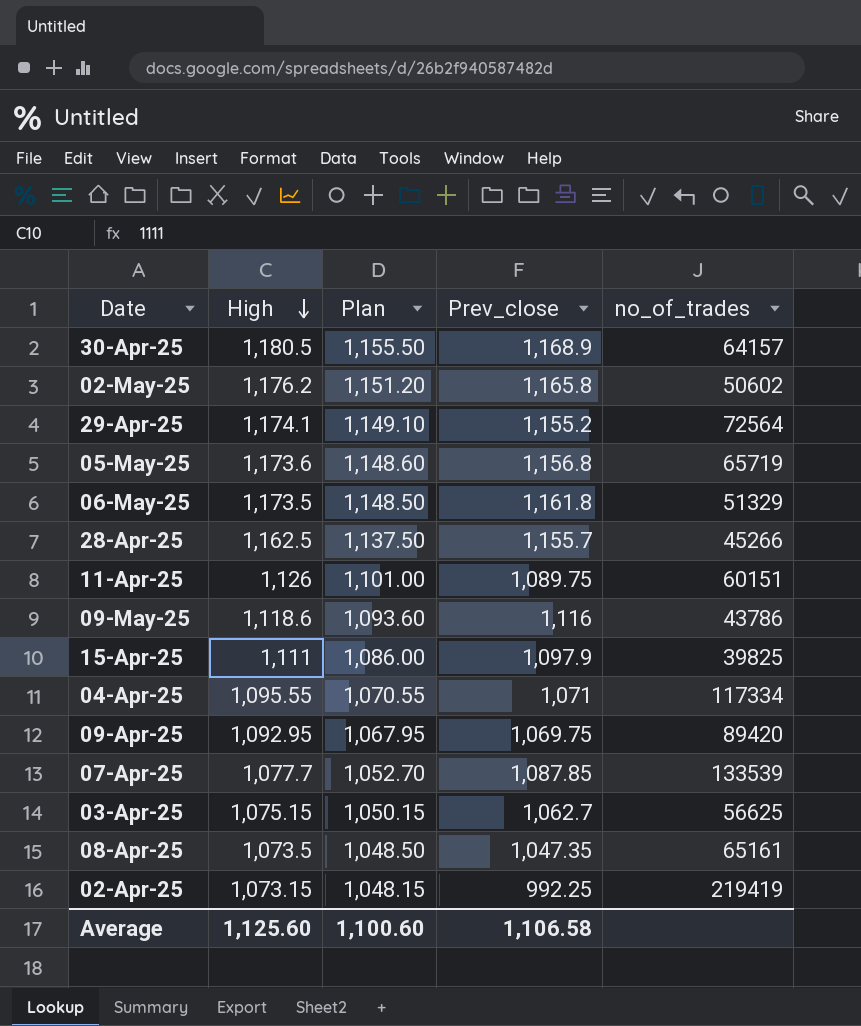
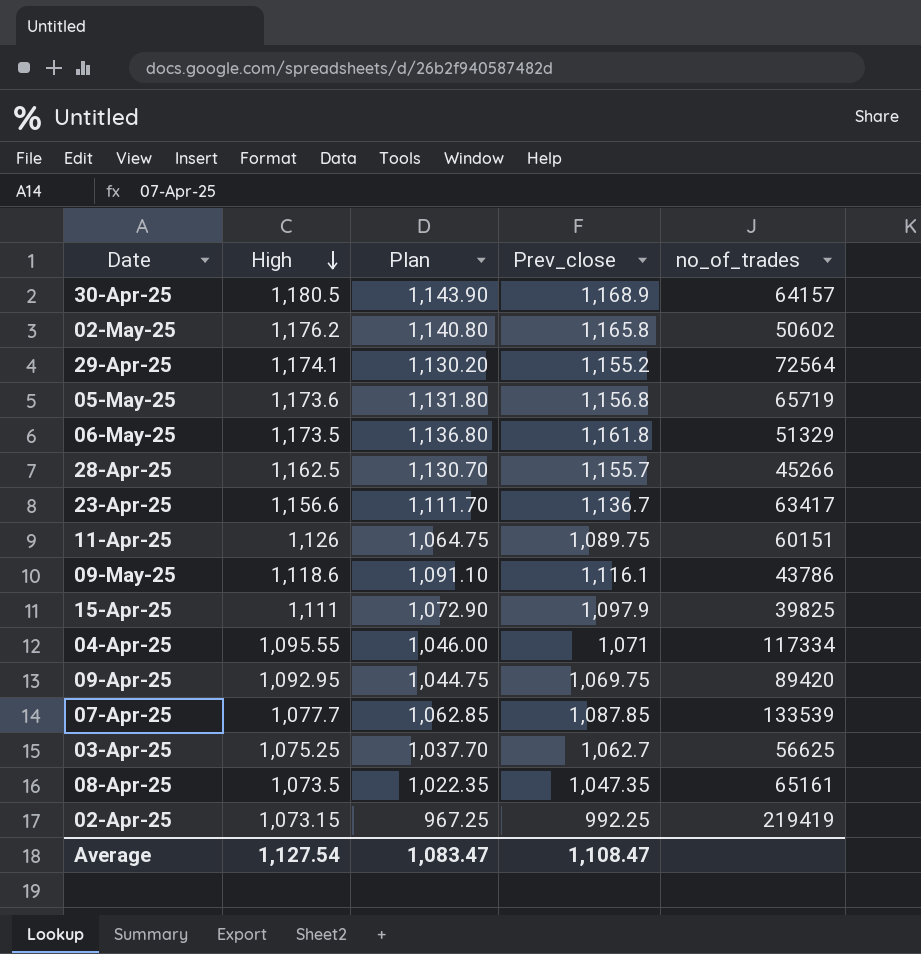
column Plan | formula: [High] - 25 -> [Prev_close] - 25
row 23-Apr-25: none -> 1,156.6 | 1,111.70 | 1,136.7 | 63417
09-May-25 | Prev_close: 1,116 -> 1,116.1
03-Apr-25 | High: 1,075.15 -> 1,075.25
Average | High: 1,125.60 -> 1,127.54
Average | Plan: 1,100.60 -> 1,083.47
Average | Prev_close: 1,106.58 -> 1,108.47

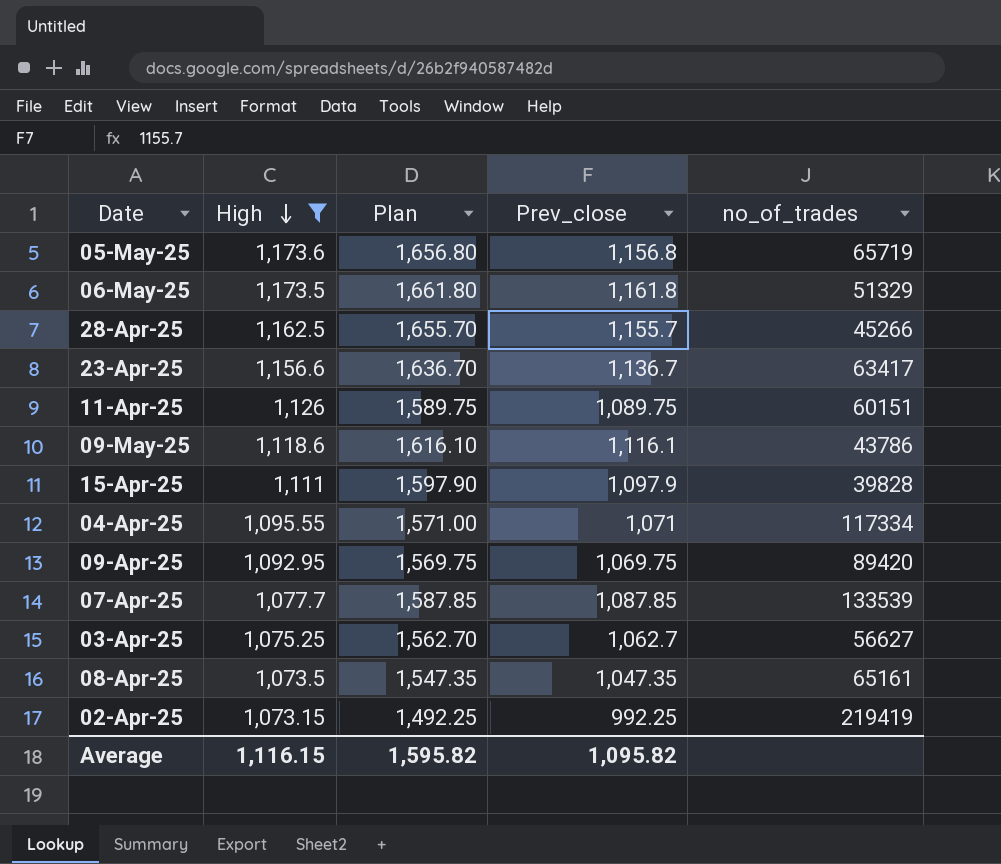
filter: none -> High <= 1,173.6
column Plan | formula: [Prev_close] - 25 -> [Prev_close] + 500
15-Apr-25 | no_of_trades: 39825 -> 39828
03-Apr-25 | no_of_trades: 56625 -> 56627
Average | High: 1,127.54 -> 1,116.15
Average | Plan: 1,083.47 -> 1,595.82
Average | Prev_close: 1,108.47 -> 1,095.82

